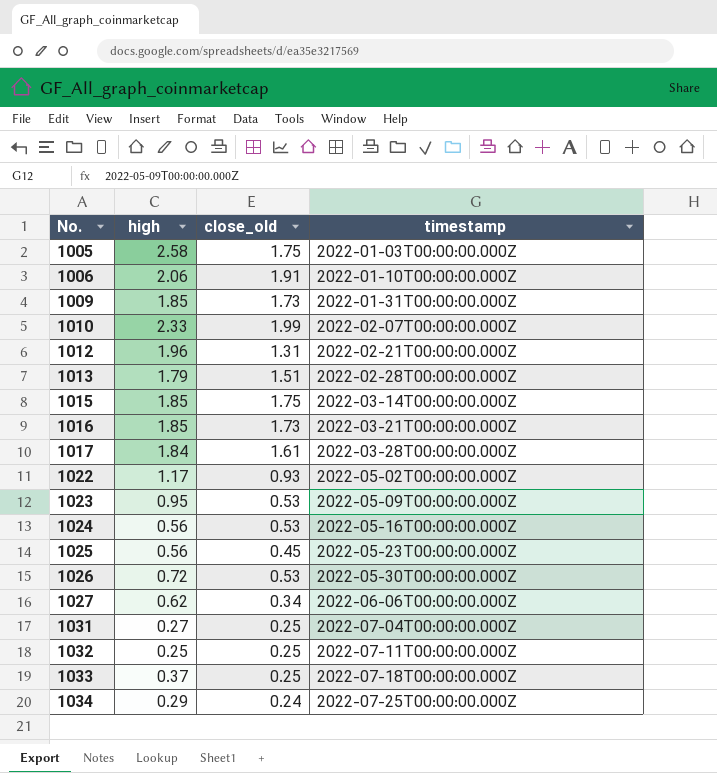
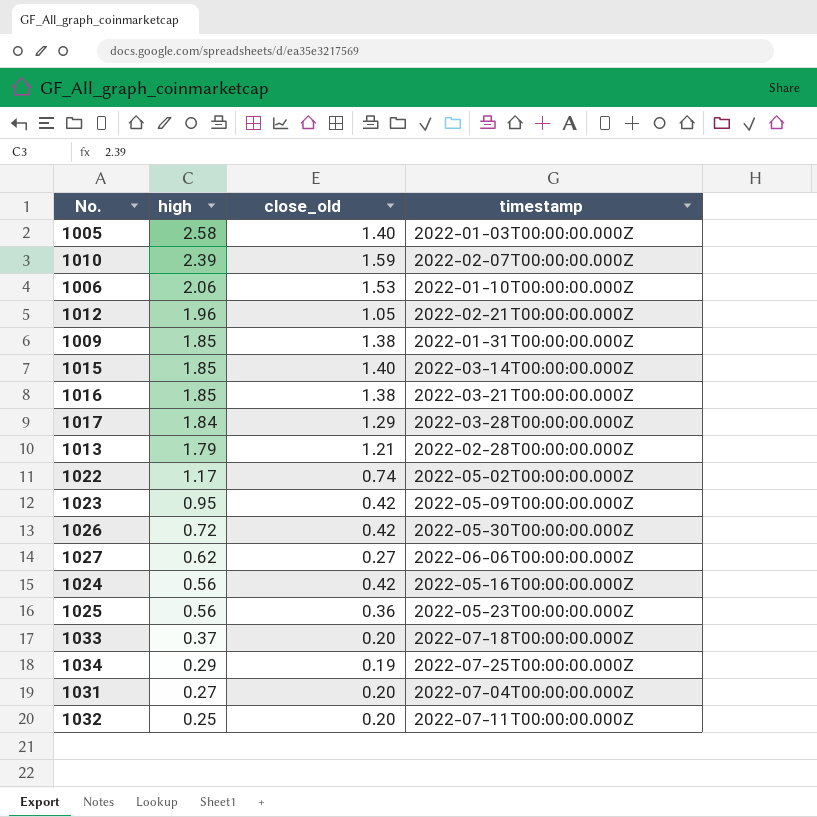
row order: No. ascending -> high descending
1005 | close_old: 1.75 -> 1.40
1010 | high: 2.33 -> 2.39
1010 | close_old: 1.99 -> 1.59
1006 | close_old: 1.91 -> 1.53
1012 | close_old: 1.31 -> 1.05
1009 | close_old: 1.73 -> 1.38
1015 | close_old: 1.75 -> 1.40
1016 | close_old: 1.73 -> 1.38
1017 | close_old: 1.61 -> 1.29
1013 | close_old: 1.51 -> 1.21
1022 | close_old: 0.93 -> 0.74
1023 | close_old: 0.53 -> 0.42
1026 | close_old: 0.53 -> 0.42
1027 | close_old: 0.34 -> 0.27
1024 | close_old: 0.53 -> 0.42
1025 | close_old: 0.45 -> 0.36
1033 | close_old: 0.25 -> 0.20
1034 | close_old: 0.24 -> 0.19
1031 | close_old: 0.25 -> 0.20
1032 | close_old: 0.25 -> 0.20

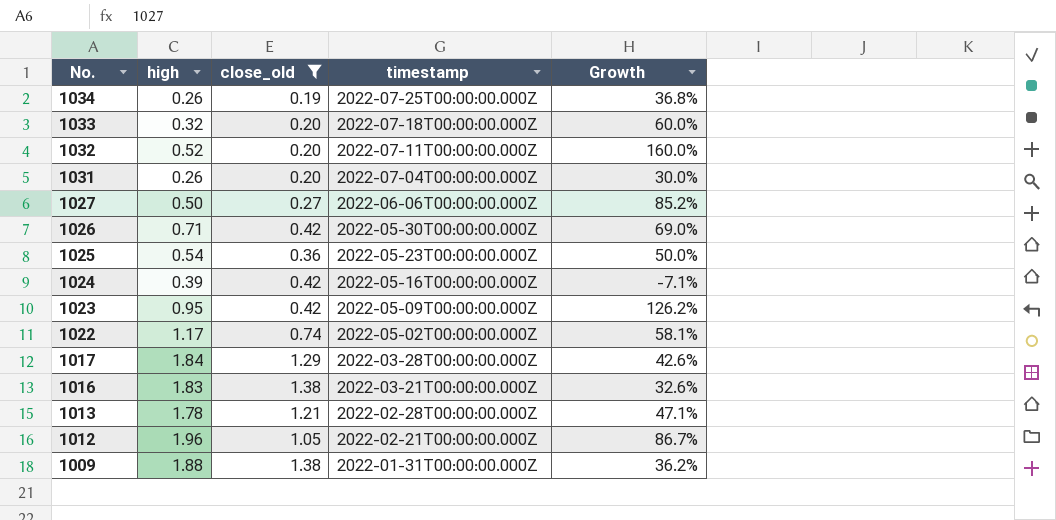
filter: none -> close_old <= 1.38
row order: high descending -> No. descending
column Growth | formula: none -> ([high] - [close_old]) / [close_old]
1034 | high: 0.29 -> 0.26
1033 | high: 0.37 -> 0.32
1032 | high: 0.25 -> 0.52
1031 | high: 0.27 -> 0.26
1027 | high: 0.62 -> 0.50
1026 | high: 0.72 -> 0.71
1025 | high: 0.56 -> 0.54
1024 | high: 0.56 -> 0.39
1016 | high: 1.85 -> 1.83
1013 | high: 1.79 -> 1.78
1009 | high: 1.85 -> 1.88

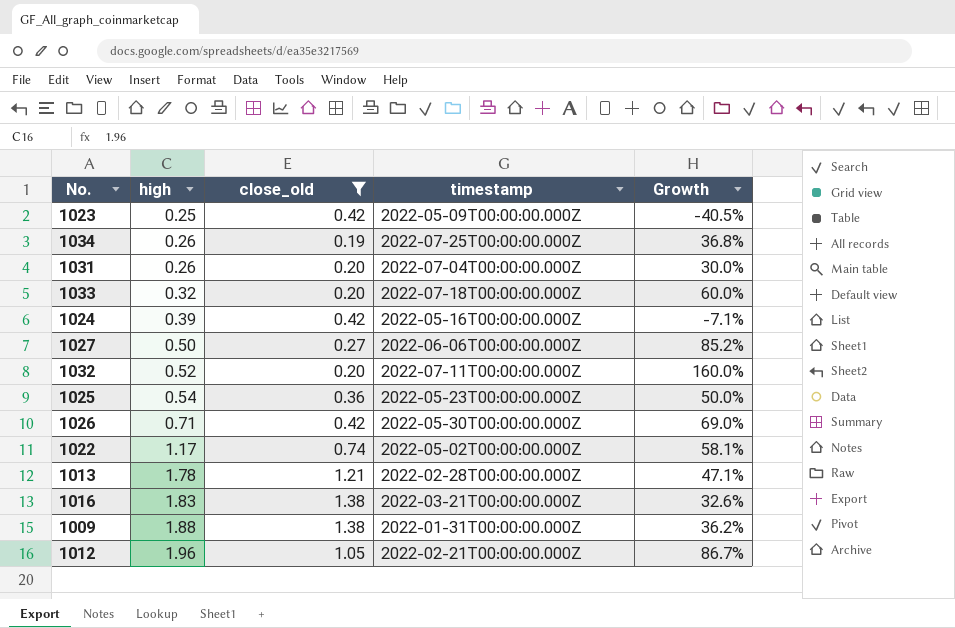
row order: No. descending -> high ascending
row 1017: 1.84 | 1.29 | 2022-03-28T00:00:00.000Z | 42.6% -> none
1023 | high: 0.95 -> 0.25
1023 | Growth: 126.2% -> -40.5%

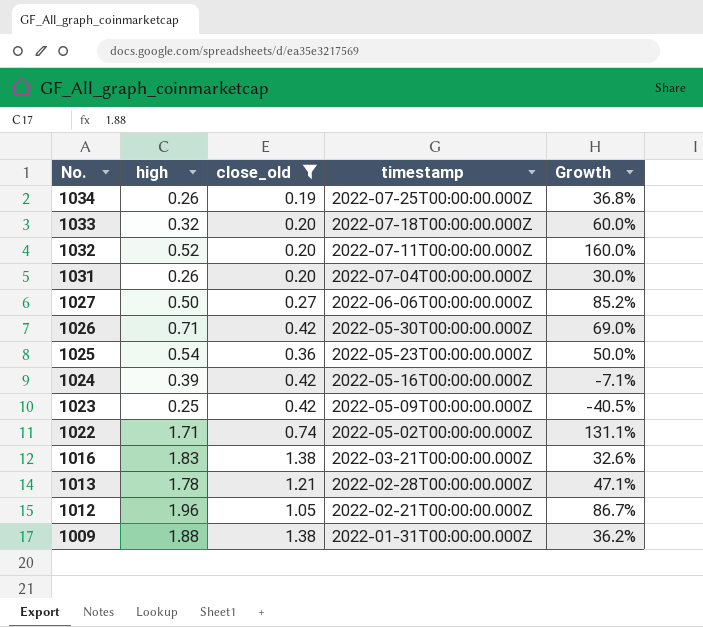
row order: high ascending -> No. descending
1022 | high: 1.17 -> 1.71
1022 | Growth: 58.1% -> 131.1%

